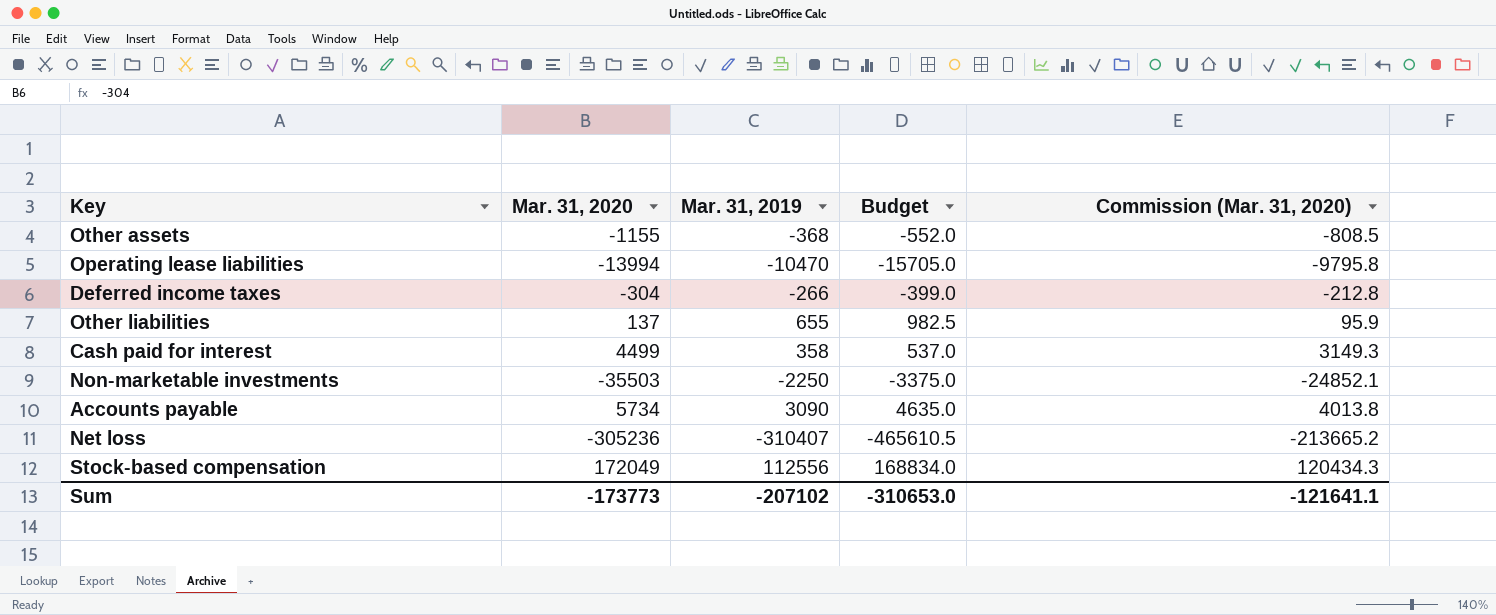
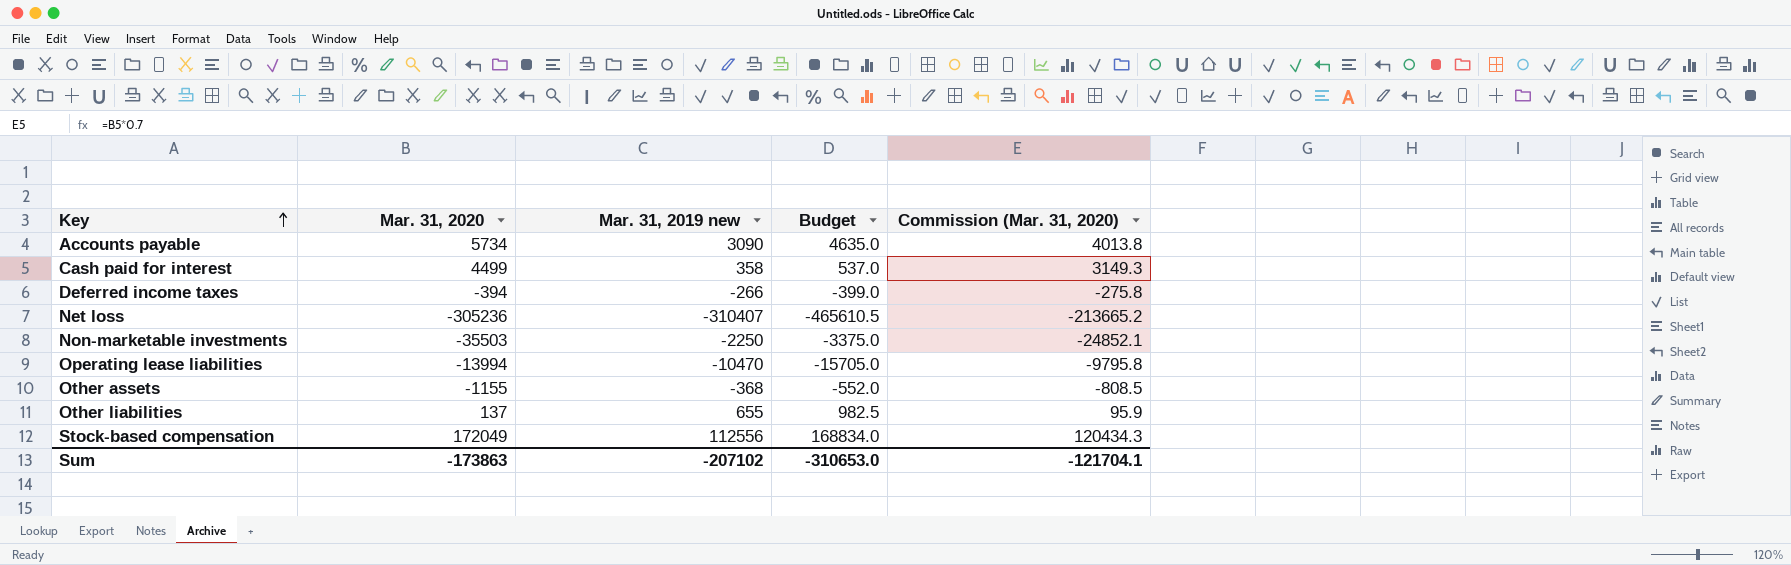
row order: none -> Key ascending
column name: Mar. 31, 2019 -> Mar. 31, 2019 new
Deferred income taxes | Mar. 31, 2020: -304 -> -394
Deferred income taxes | Commission (Mar. 31, 2020): -212.8 -> -275.8
Sum | Mar. 31, 2020: -173773 -> -173863
Sum | Commission (Mar. 31, 2020): -121641.1 -> -121704.1

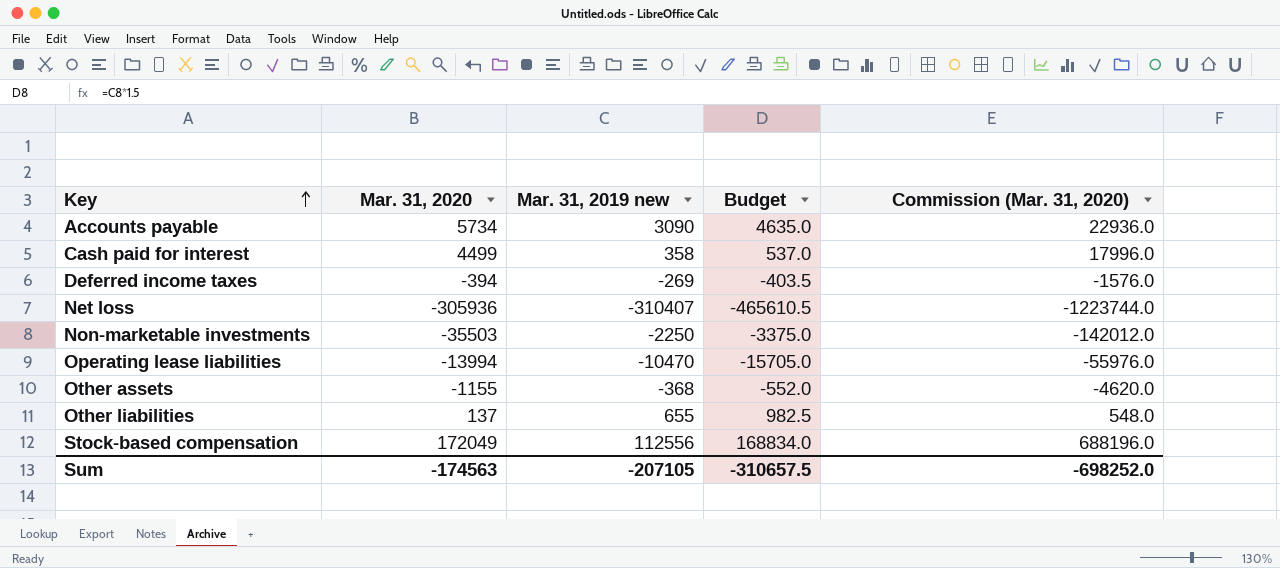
column Commission (Mar. 31, 2020) | formula: [Mar. 31, 2020] * 0.7 -> [Mar. 31, 2020] * 4
Deferred income taxes | Mar. 31, 2019 new: -266 -> -269
Deferred income taxes | Budget: -399.0 -> -403.5
Net loss | Mar. 31, 2020: -305236 -> -305936
Sum | Mar. 31, 2020: -173863 -> -174563
Sum | Mar. 31, 2019 new: -207102 -> -207105
Sum | Budget: -310653.0 -> -310657.5
Sum | Commission (Mar. 31, 2020): -121704.1 -> -698252.0

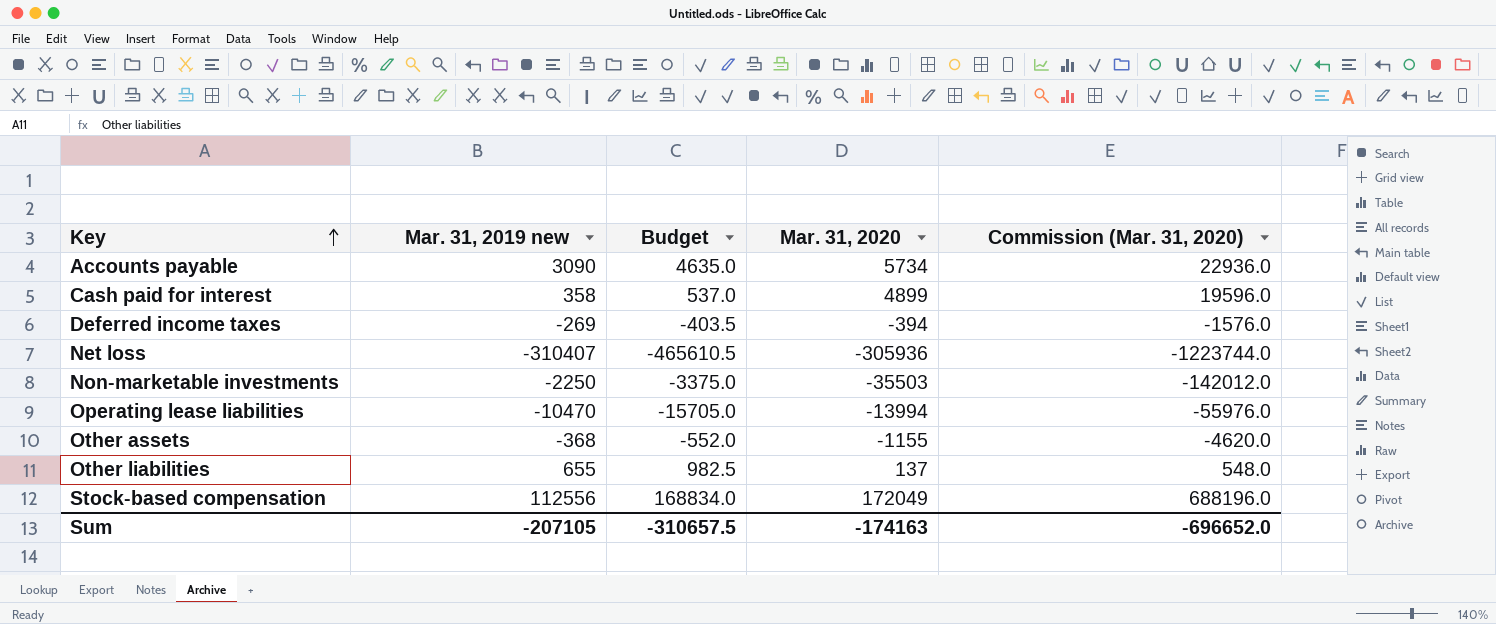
column Mar. 31, 2020 | position: 2 -> 4
Cash paid for interest | Mar. 31, 2020: 4499 -> 4899
Cash paid for interest | Commission (Mar. 31, 2020): 17996.0 -> 19596.0
Sum | Mar. 31, 2020: -174563 -> -174163
Sum | Commission (Mar. 31, 2020): -698252.0 -> -696652.0

